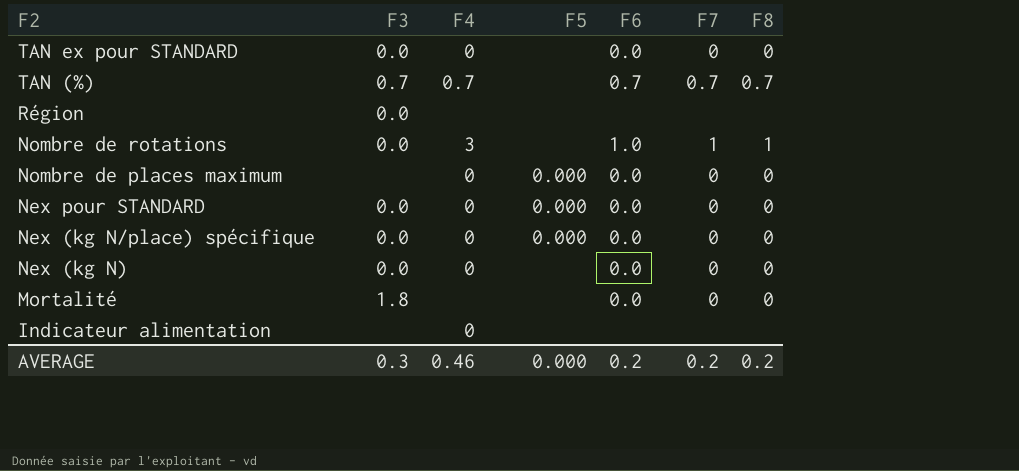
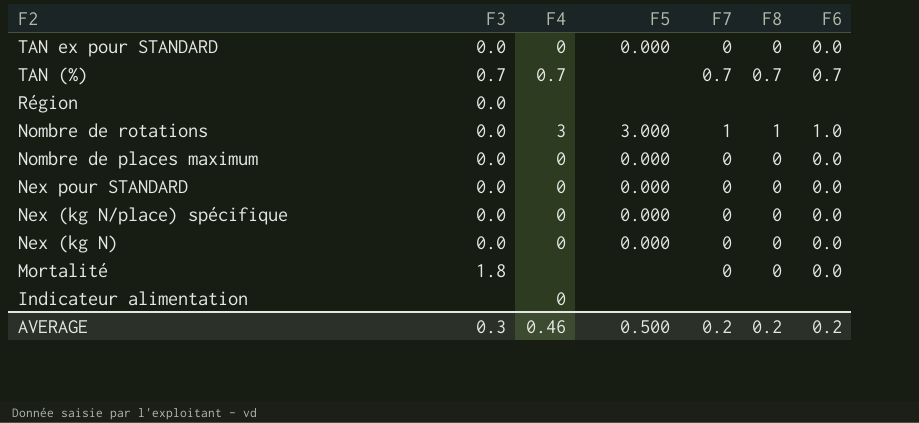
column F6 | position: 5 -> 7
TAN ex pour STANDARD | F5: none -> 0.000
Nombre de rotations | F5: none -> 3.000
Nombre de places maximum | F3: none -> 0.0
Nex (kg N) | F5: none -> 0.000
AVERAGE | F5: 0.000 -> 0.500

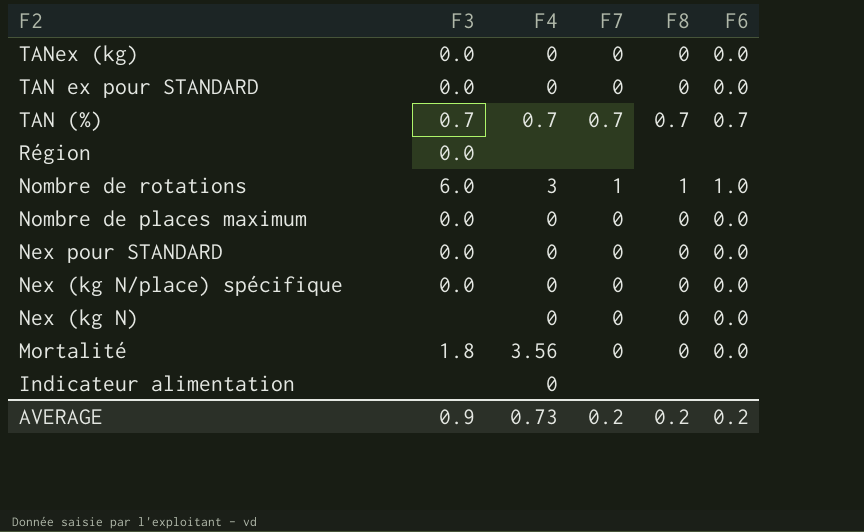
column F5 | position: 4 -> none
row TANex (kg): none -> 0.0 | 0 | 0 | 0 | 0.0
Nombre de rotations | F3: 0.0 -> 6.0
Nex (kg N) | F3: 0.0 -> none
Mortalité | F4: none -> 3.56
AVERAGE | F3: 0.3 -> 0.9
AVERAGE | F4: 0.46 -> 0.73

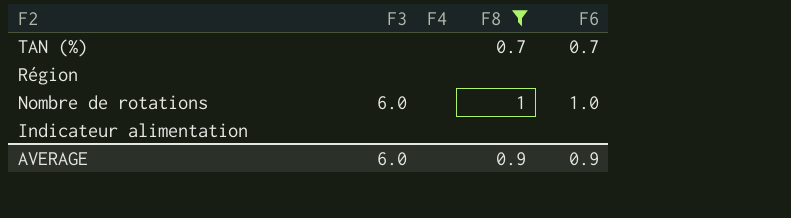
filter: none -> F8 != 0
column F7 | position: 4 -> none
TAN (%) | F3: 0.7 -> none
TAN (%) | F4: 0.7 -> none
Région | F3: 0.0 -> none
Nombre de rotations | F4: 3 -> none
Indicateur alimentation | F4: 0 -> none
AVERAGE | F3: 0.9 -> 6.0
AVERAGE | F4: 0.73 -> none
AVERAGE | F8: 0.2 -> 0.9
AVERAGE | F6: 0.2 -> 0.9

